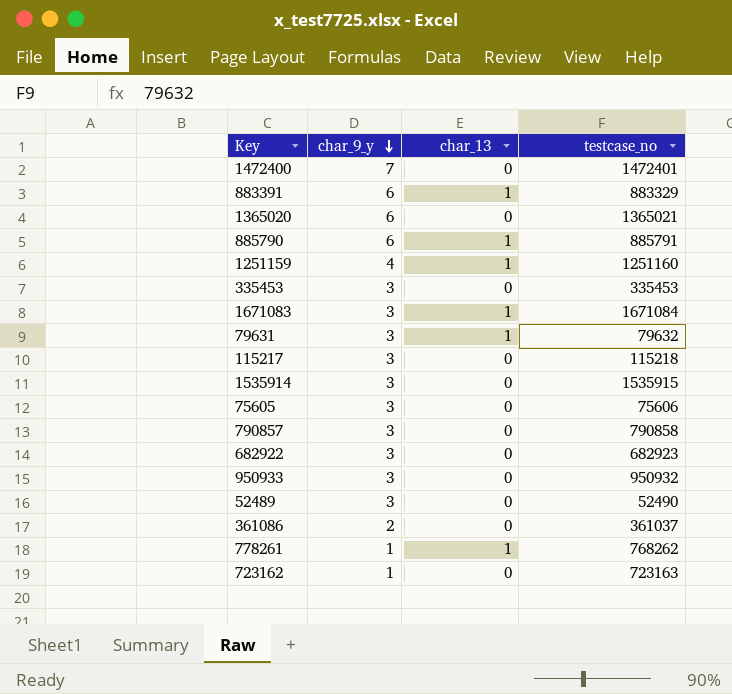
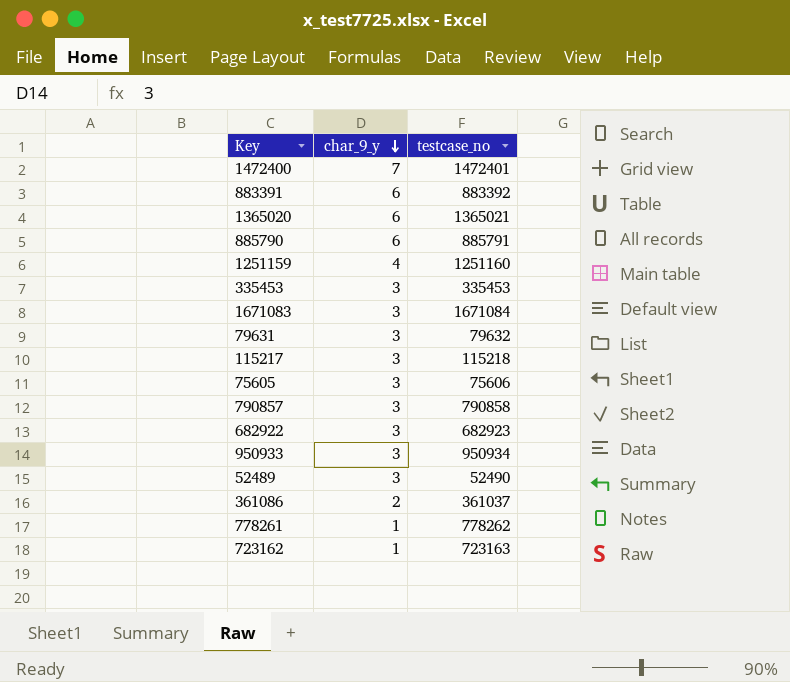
column char_13 | position: 3 -> none
row 1535914: 3 | 0 | 1535915 -> none
883391 | testcase_no: 883329 -> 883392
950933 | testcase_no: 950932 -> 950934
778261 | testcase_no: 768262 -> 778262

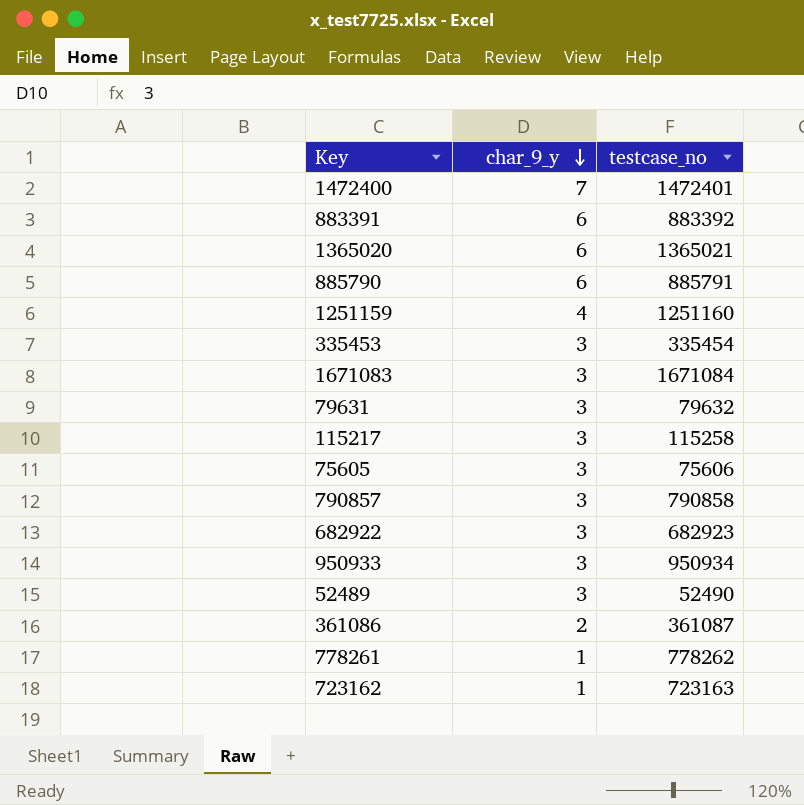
335453 | testcase_no: 335453 -> 335454
115217 | testcase_no: 115218 -> 115258
361086 | testcase_no: 361037 -> 361087

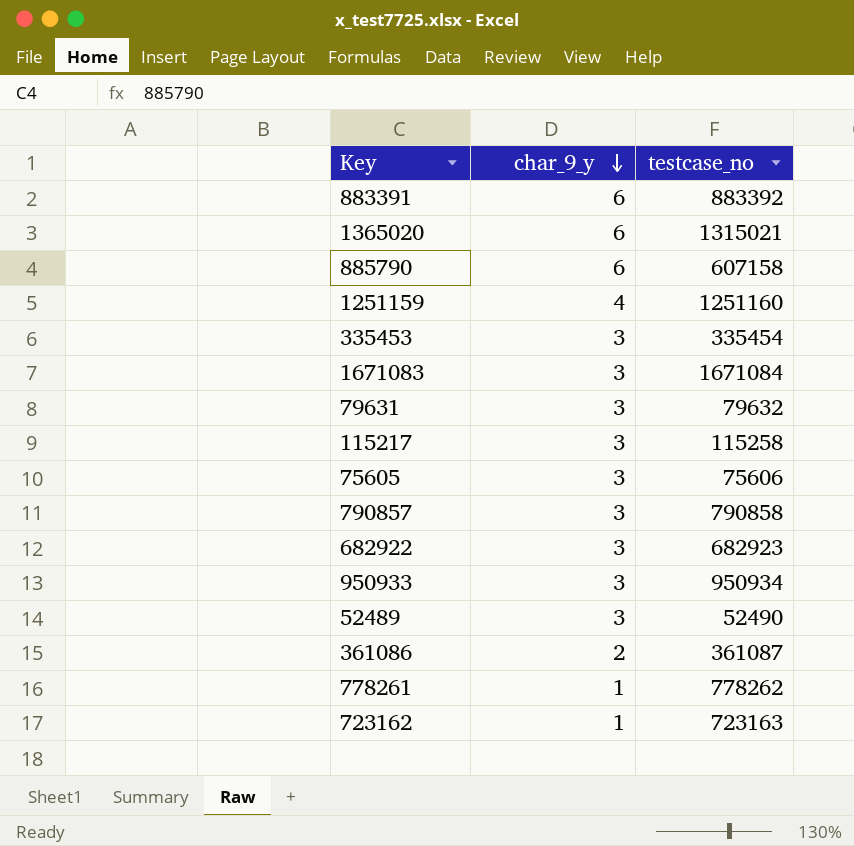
row 1472400: 7 | 1472401 -> none
1365020 | testcase_no: 1365021 -> 1315021
885790 | testcase_no: 885791 -> 607158

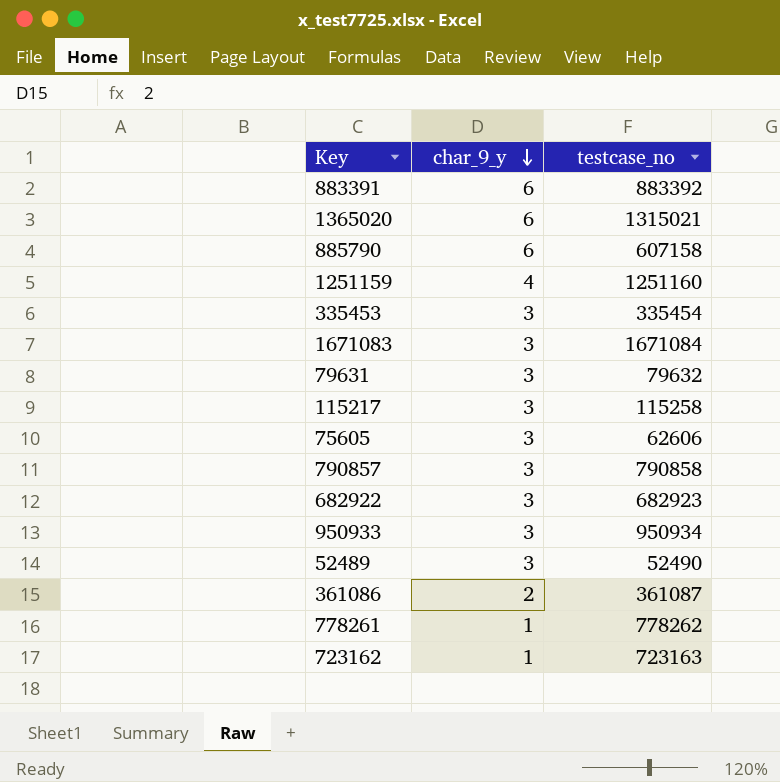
75605 | testcase_no: 75606 -> 62606

